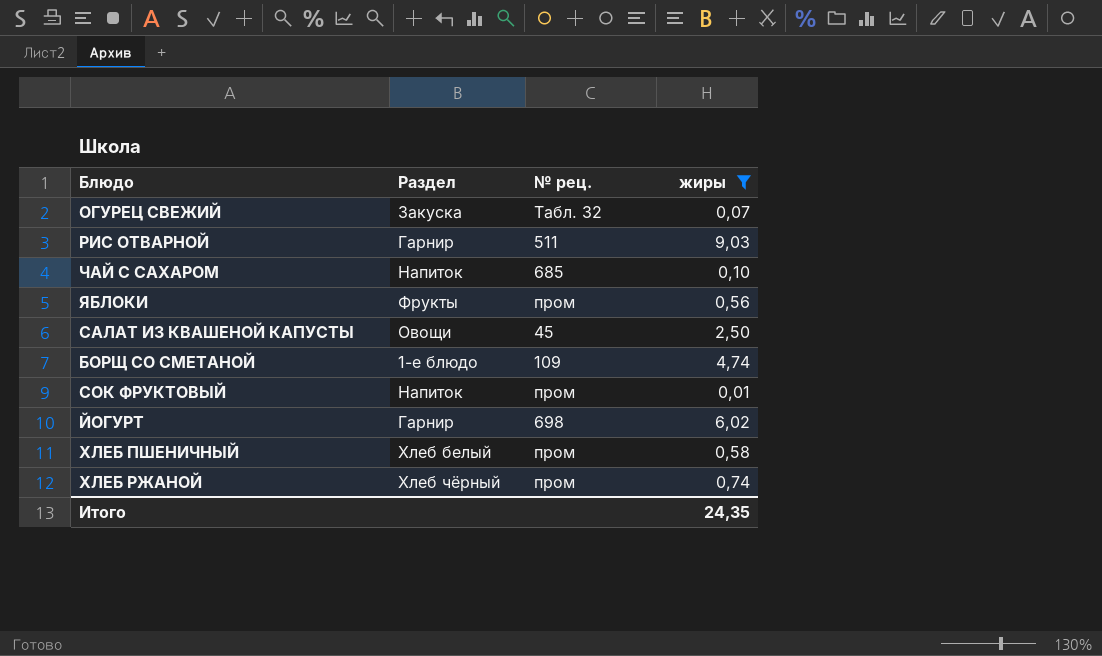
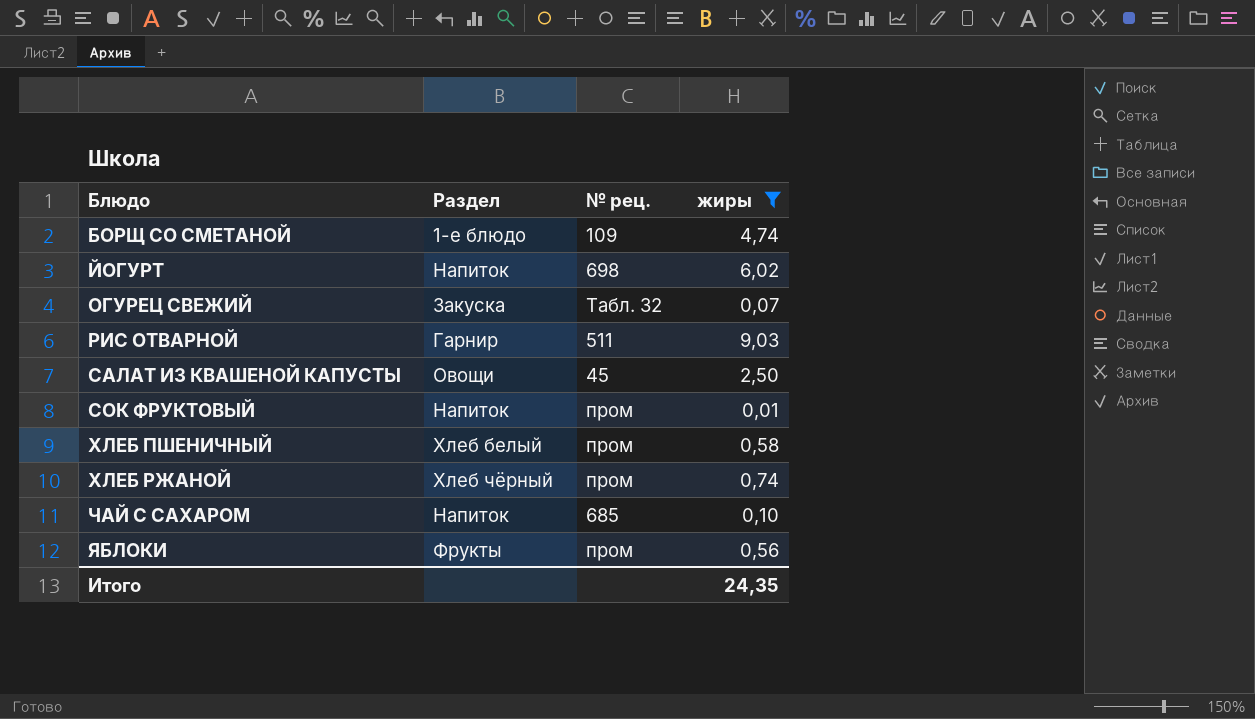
row order: none -> Блюдо ascending
ЙОГУРТ | Раздел: Гарнир -> Напиток

